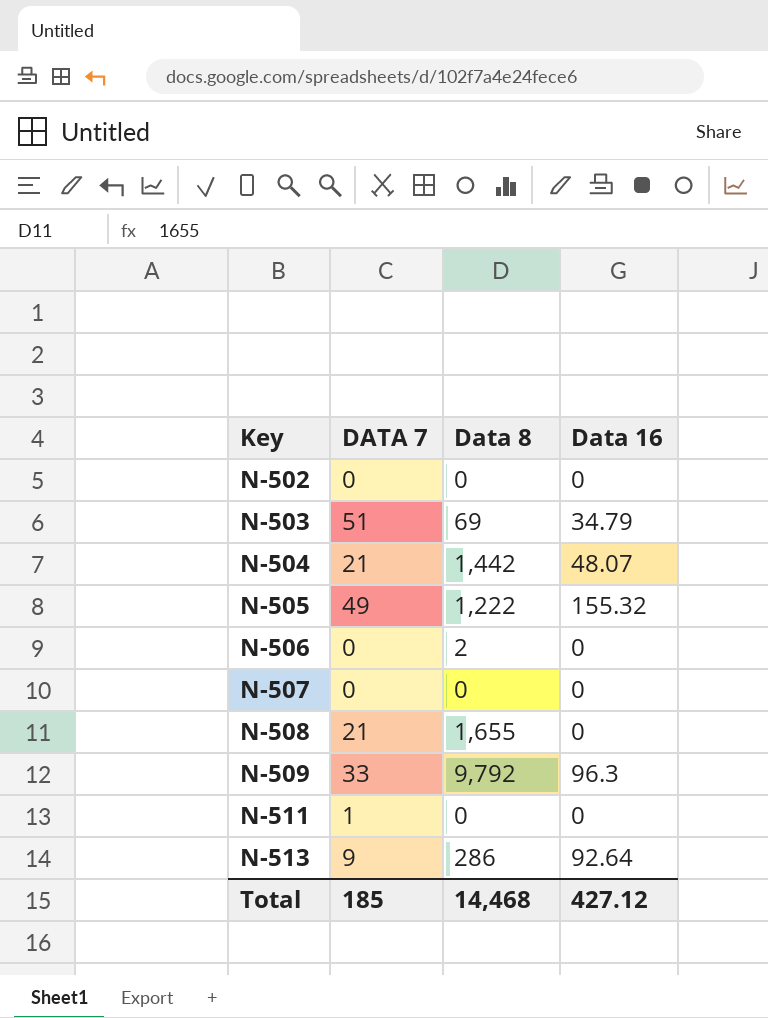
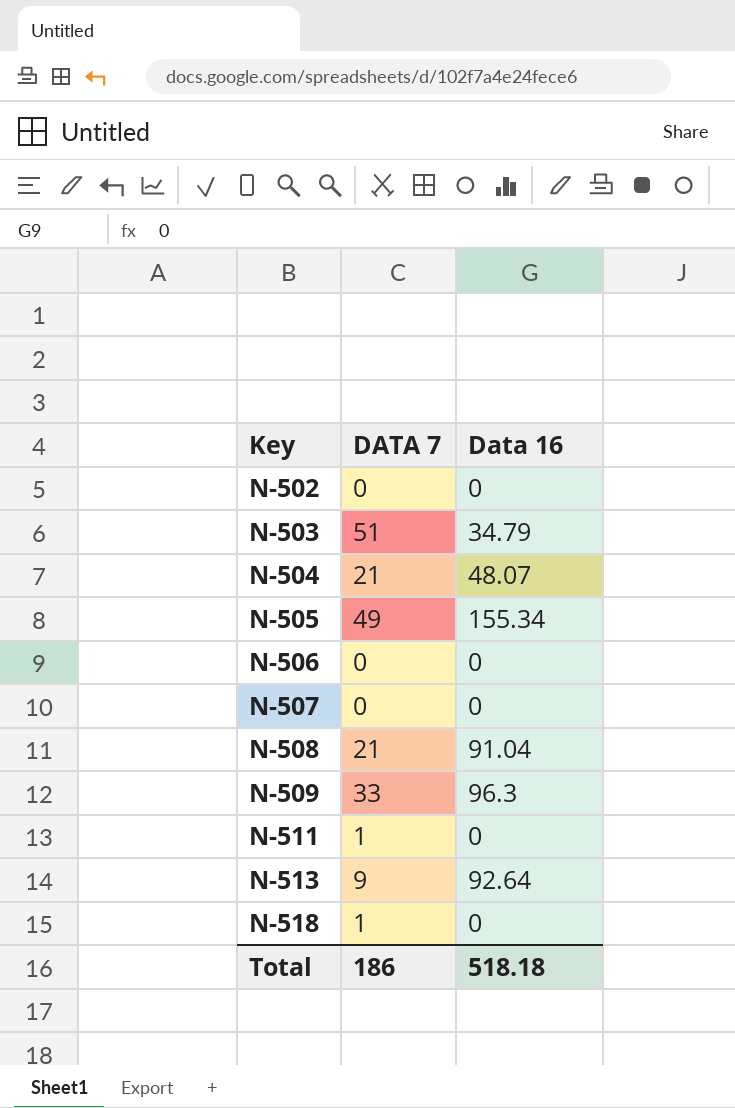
column Data 8 | position: 3 -> none
N-505 | Data 16: 155.32 -> 155.34
N-508 | Data 16: 0 -> 91.04
row N-518: none -> 1 | 0
Total | DATA 7: 185 -> 186
Total | Data 16: 427.12 -> 518.18

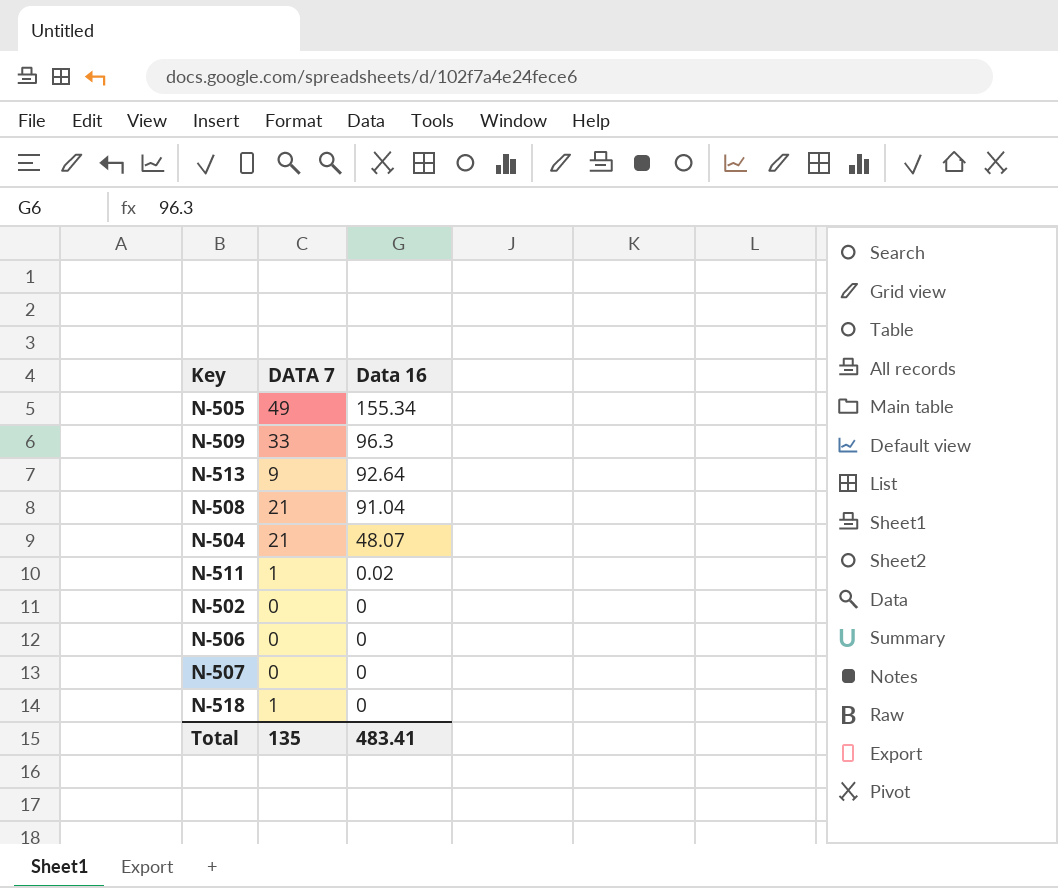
row order: Key ascending -> Data 16 descending
row N-503: 51 | 34.79 -> none
N-511 | Data 16: 0 -> 0.02
Total | DATA 7: 186 -> 135
Total | Data 16: 518.18 -> 483.41

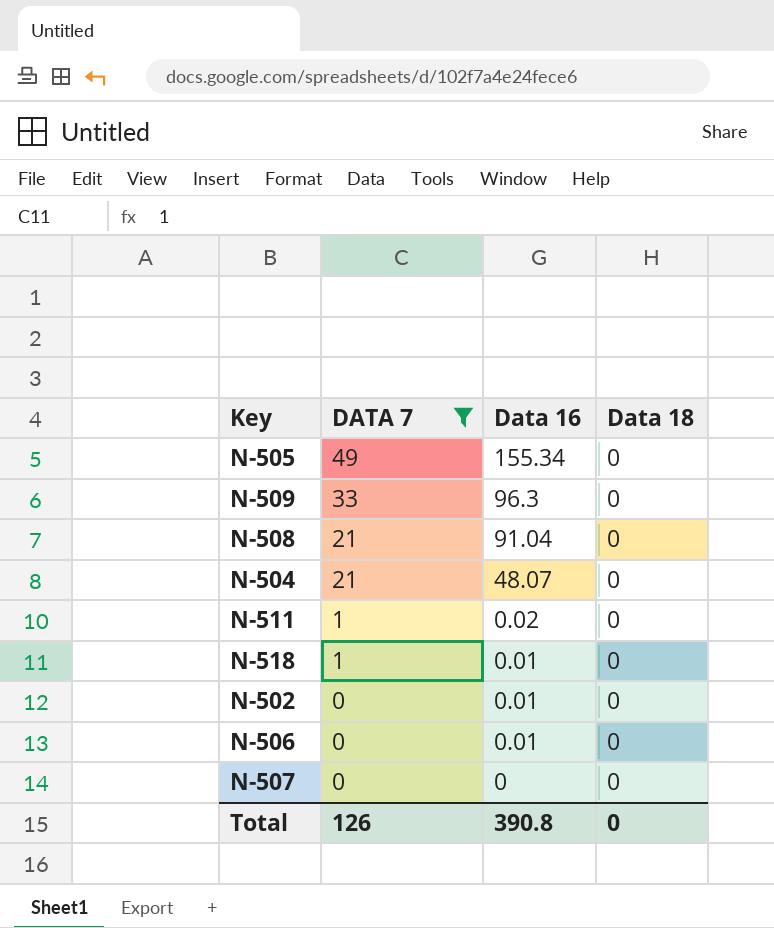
filter: none -> DATA 7 != 9
row order: Data 16 descending -> DATA 7 descending
column Data 18 | position: none -> 4
N-518 | Data 16: 0 -> 0.01
N-502 | Data 16: 0 -> 0.01
N-506 | Data 16: 0 -> 0.01
Total | DATA 7: 135 -> 126
Total | Data 16: 483.41 -> 390.8

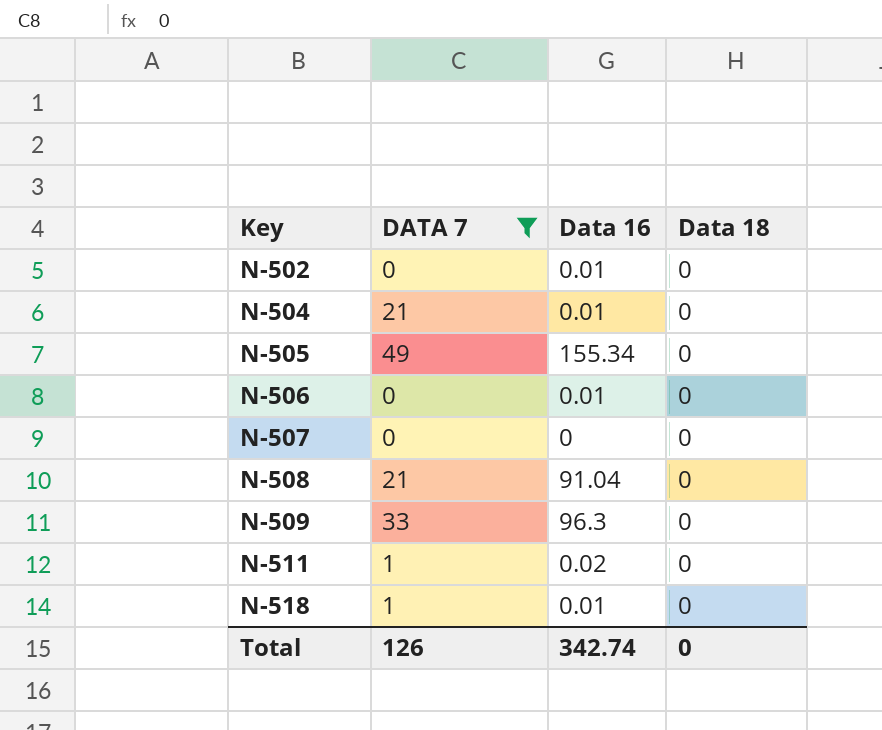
row order: DATA 7 descending -> Key ascending
N-504 | Data 16: 48.07 -> 0.01
Total | Data 16: 390.8 -> 342.74

